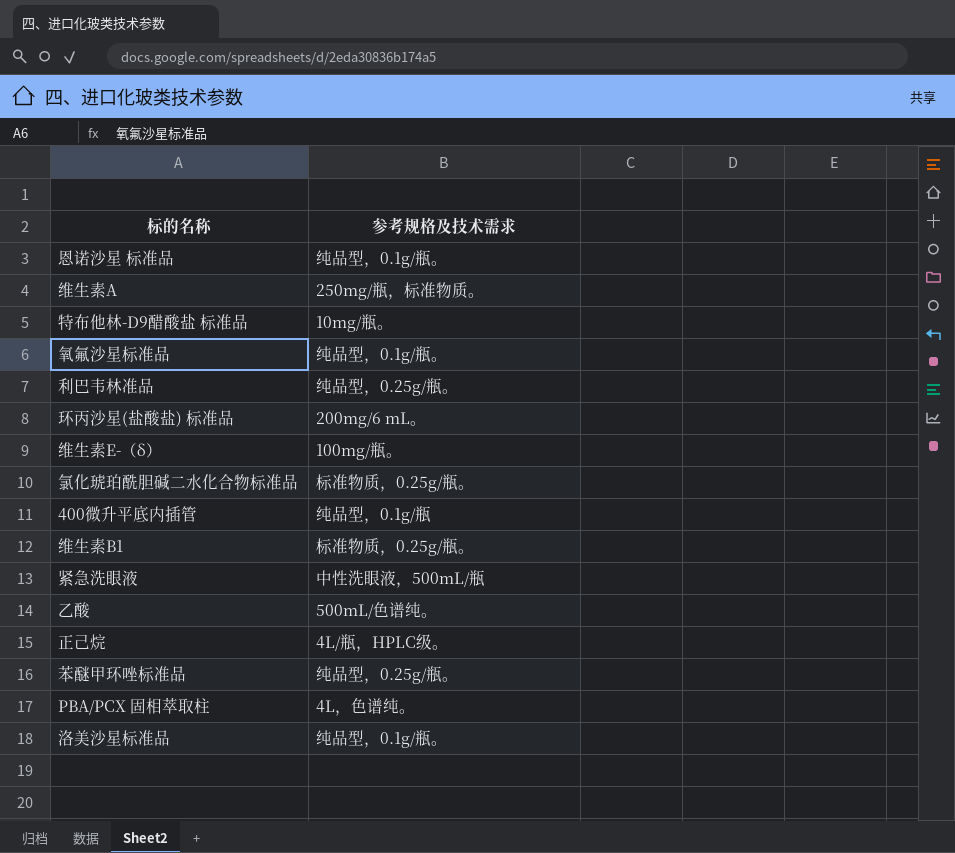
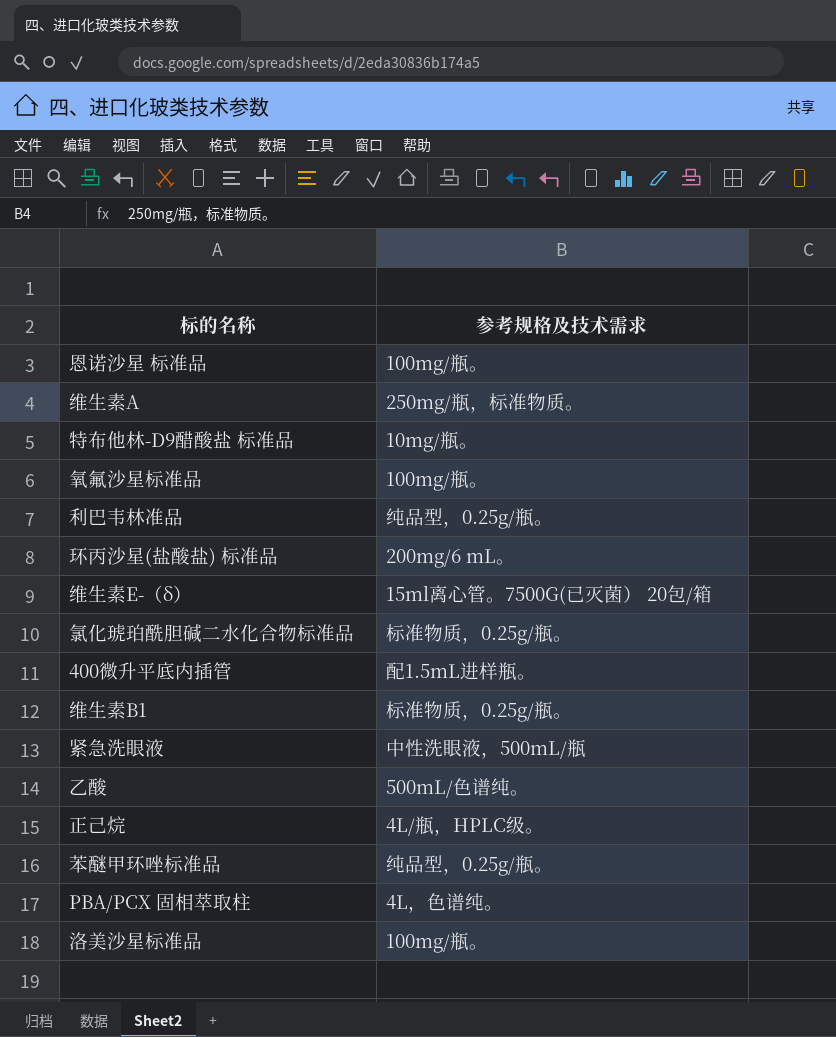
恩诺沙星 标准品 | 参考规格及技术需求: 纯品型，0.1g/瓶。 -> 100mg/瓶。
氧氟沙星标准品 | 参考规格及技术需求: 纯品型，0.1g/瓶。 -> 100mg/瓶。
维生素E-（δ） | 参考规格及技术需求: 100mg/瓶。 -> 15ml离心管。7500G(已灭菌） 20包/箱
400微升平底内插管 | 参考规格及技术需求: 纯品型，0.1g/瓶 -> 配1.5mL进样瓶。
洛美沙星标准品 | 参考规格及技术需求: 纯品型，0.1g/瓶。 -> 100mg/瓶。

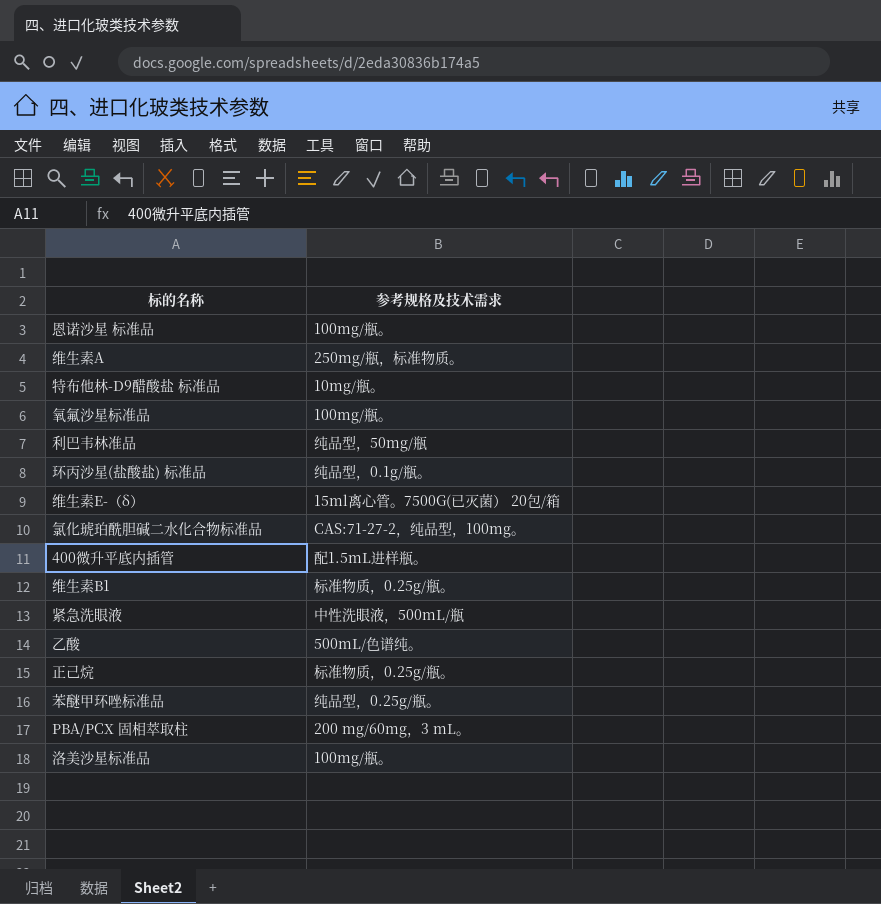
利巴韦林准品 | 参考规格及技术需求: 纯品型，0.25g/瓶。 -> 纯品型，50mg/瓶
环丙沙星(盐酸盐) 标准品 | 参考规格及技术需求: 200mg/6 mL。 -> 纯品型，0.1g/瓶。
氯化琥珀酰胆碱二水化合物标准品 | 参考规格及技术需求: 标准物质，0.25g/瓶。 -> CAS:71-27-2，纯品型，100mg。
正己烷 | 参考规格及技术需求: 4L/瓶，HPLC级。 -> 标准物质，0.25g/瓶。
PBA/PCX 固相萃取柱 | 参考规格及技术需求: 4L，色谱纯。 -> 200 mg/60mg，3 mL。

